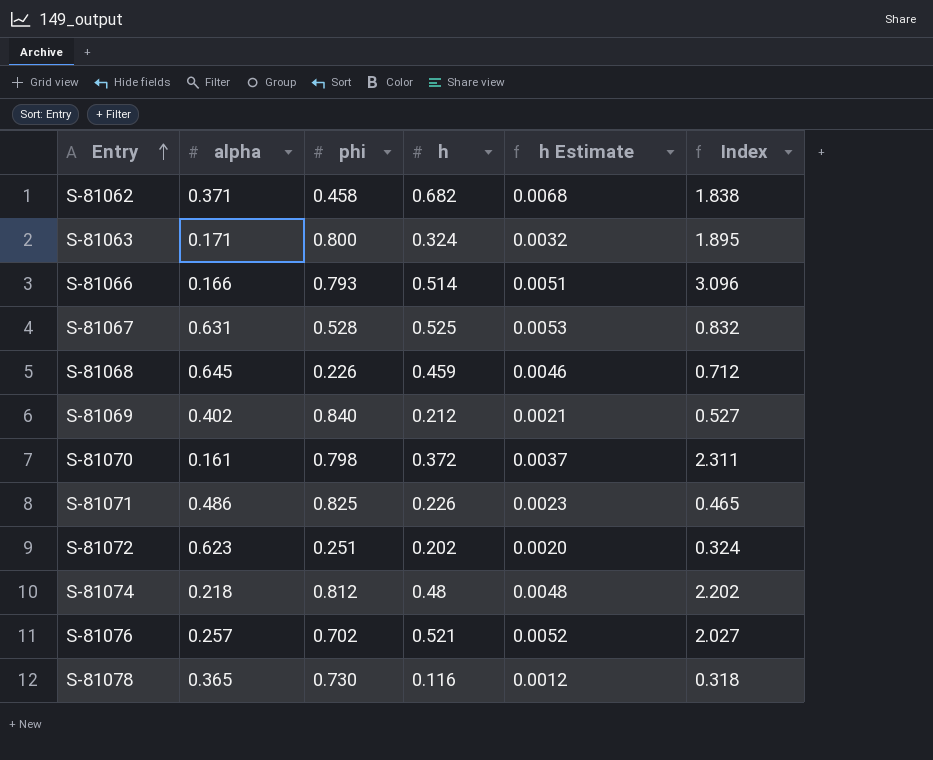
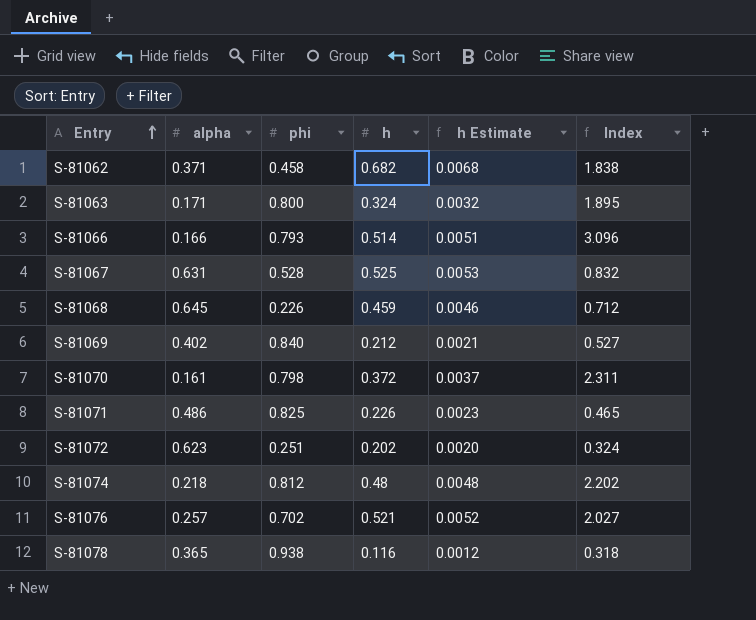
S-81078 | phi: 0.730 -> 0.938

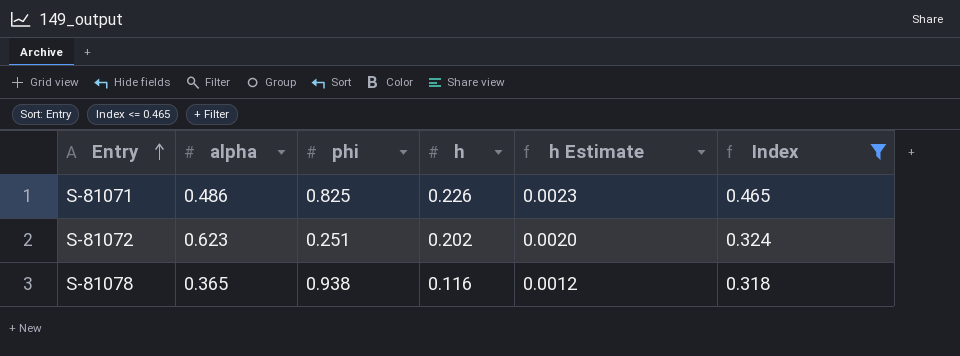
filter: none -> Index <= 0.465

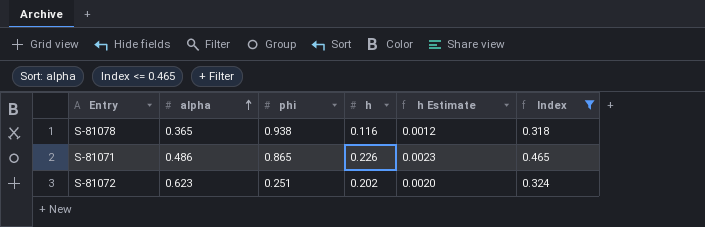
row order: Entry ascending -> alpha ascending
S-81071 | phi: 0.825 -> 0.865

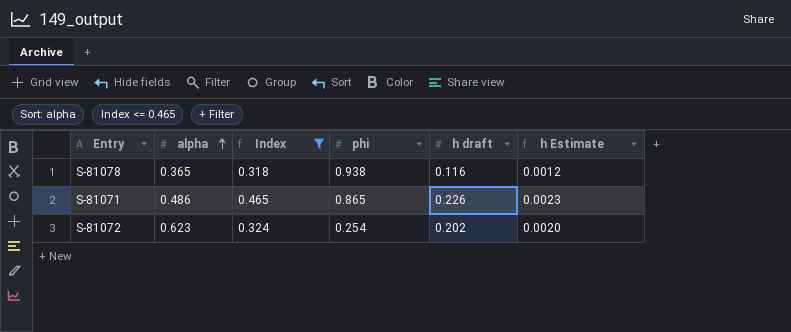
column Index | position: 6 -> 3
column name: h -> h draft
S-81072 | phi: 0.251 -> 0.254

